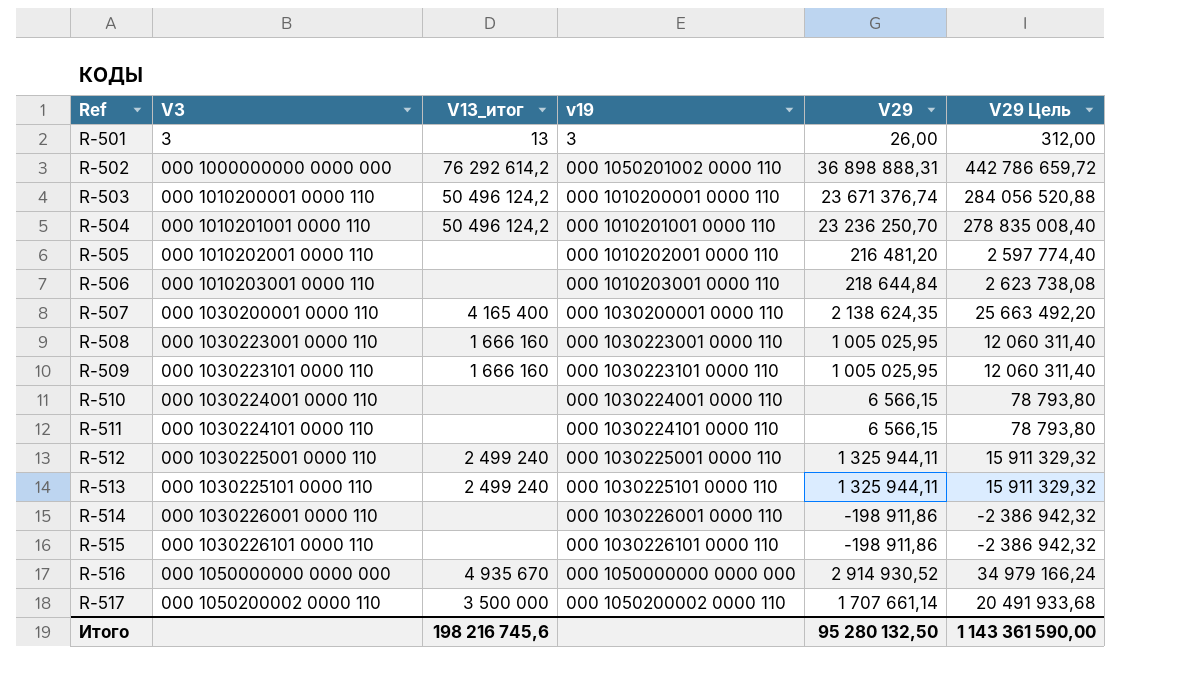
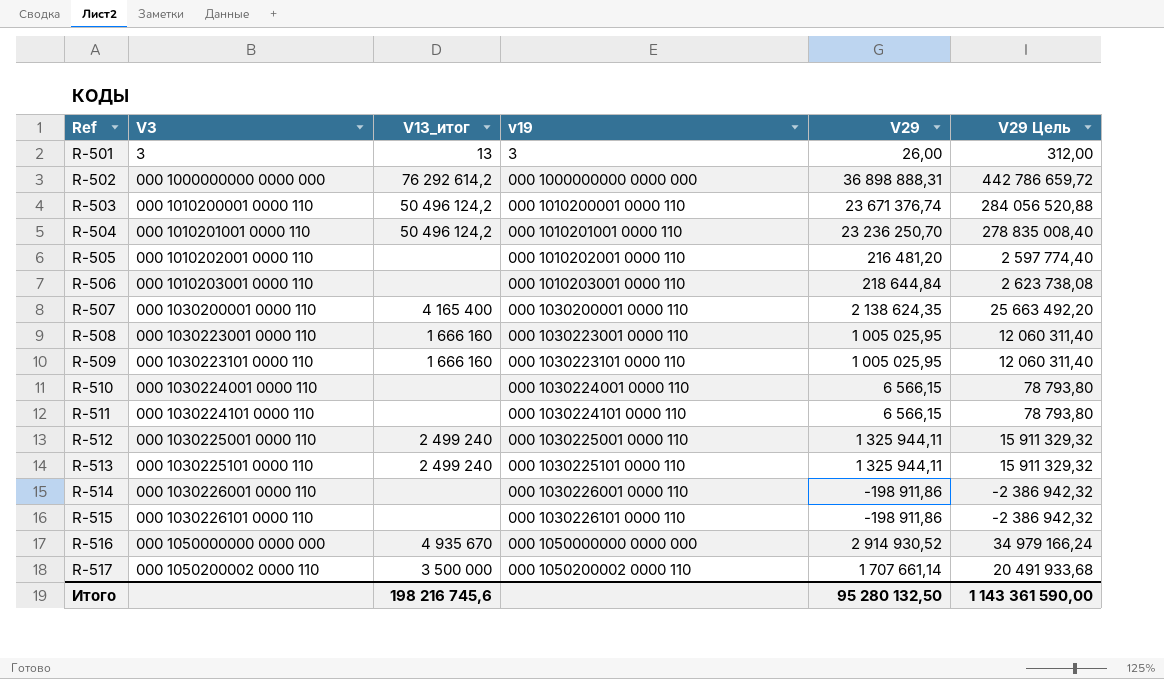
R-502 | v19: 000 1050201002 0000 110 -> 000 1000000000 0000 000

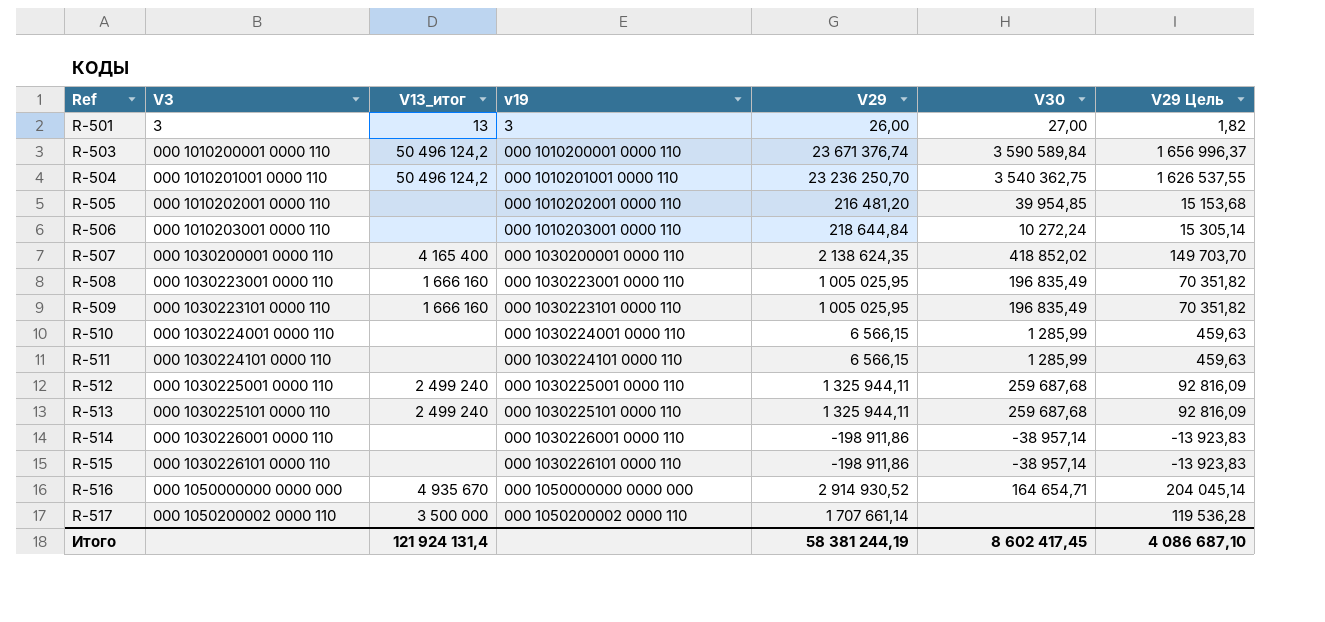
column V30 | position: none -> 6
column V29 Цель | formula: [V29] * 12 -> [V29] * 0,07
row R-502: 000 1000000000 0000 000 | 76 292 614,2 | 000 1000000000 0000 000 | 36 898 888,31 | 442 786 659,72 -> none
Итого | V13_итог: 198 216 745,6 -> 121 924 131,4
Итого | V29: 95 280 132,50 -> 58 381 244,19
Итого | V29 Цель: 1 143 361 590,00 -> 4 086 687,10

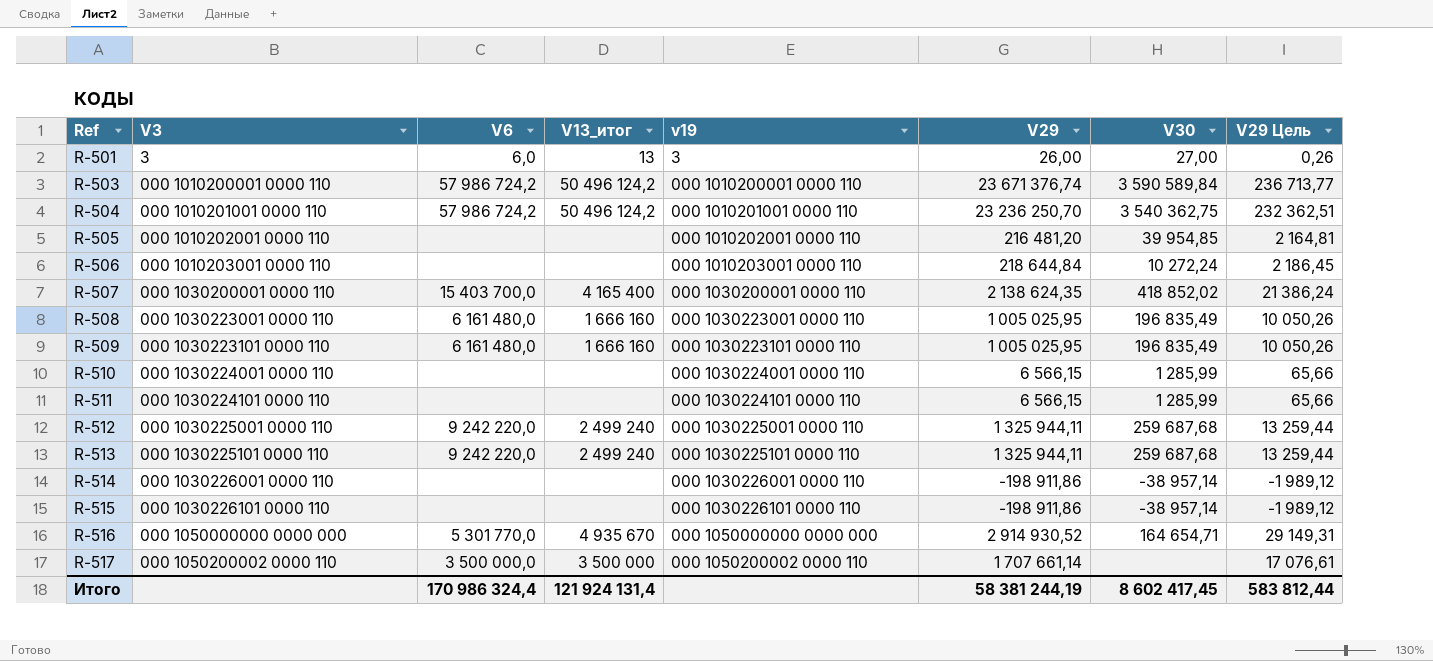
column V6 | position: none -> 3
column V29 Цель | formula: [V29] * 0,07 -> [V29] * 0,01
Итого | V29 Цель: 4 086 687,10 -> 583 812,44

